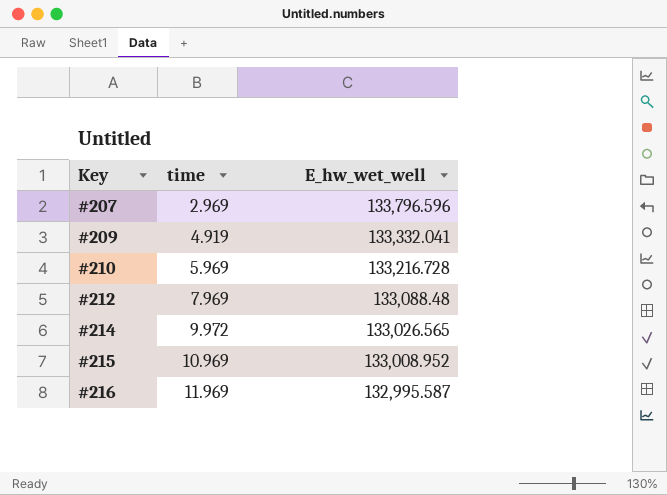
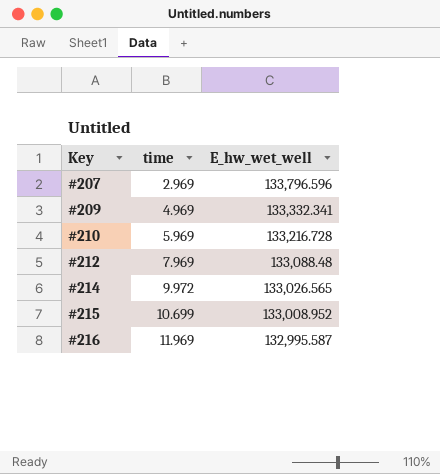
#209 | time: 4.919 -> 4.969
#209 | E_hw_wet_well: 133,332.041 -> 133,332.341
#215 | time: 10.969 -> 10.699

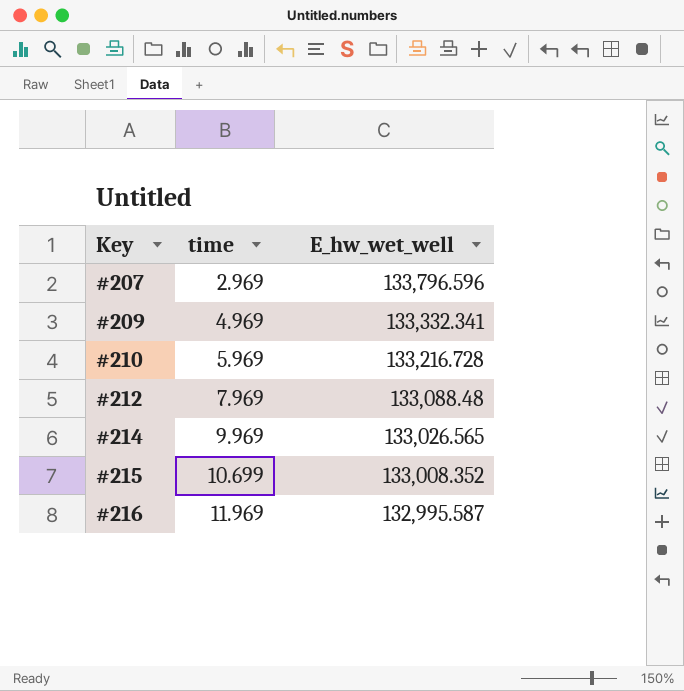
#214 | time: 9.972 -> 9.969
#215 | E_hw_wet_well: 133,008.952 -> 133,008.352

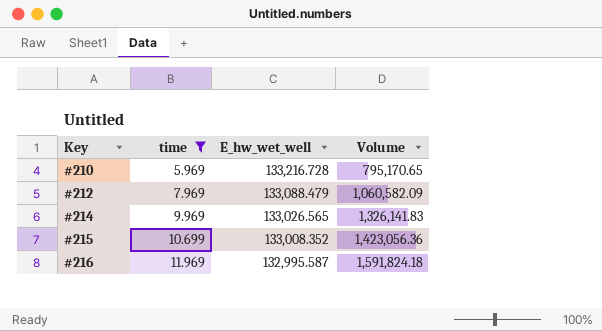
filter: none -> time >= 5.969
column Volume | formula: none -> [time] * [E_hw_wet_well]
#212 | E_hw_wet_well: 133,088.48 -> 133,088.479

